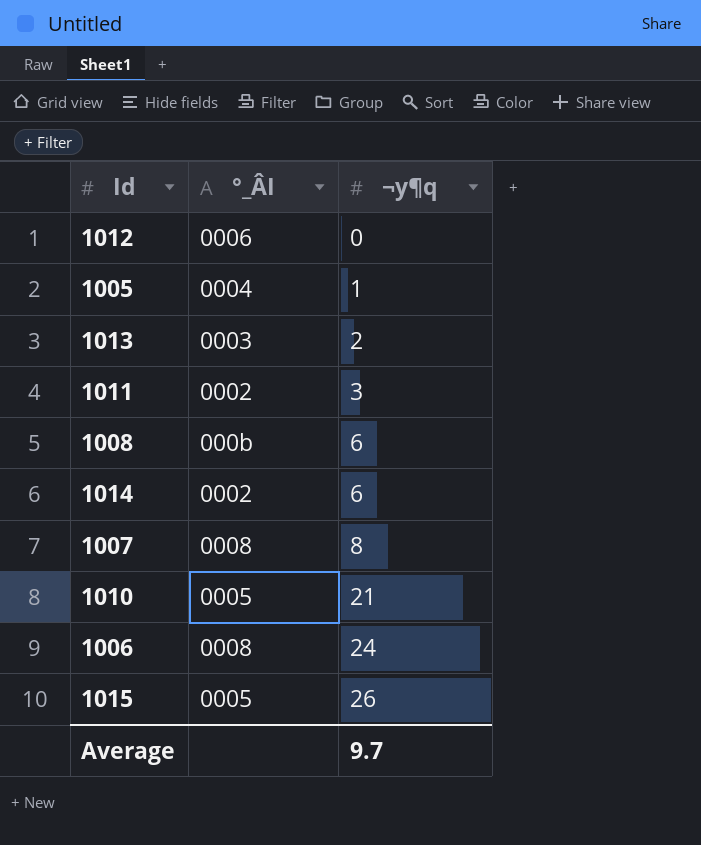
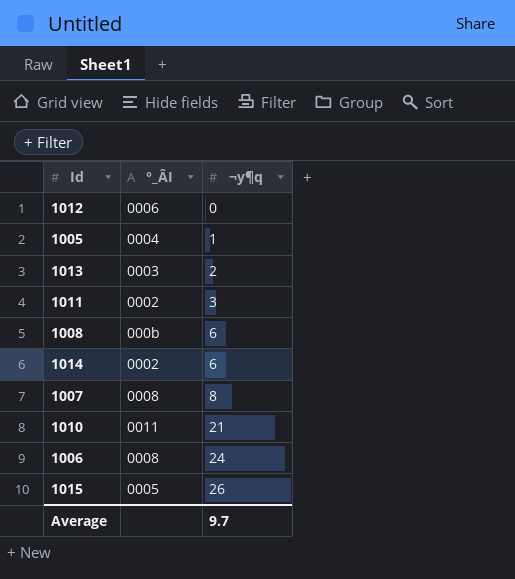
1010 | °_ÂI: 0005 -> 0011

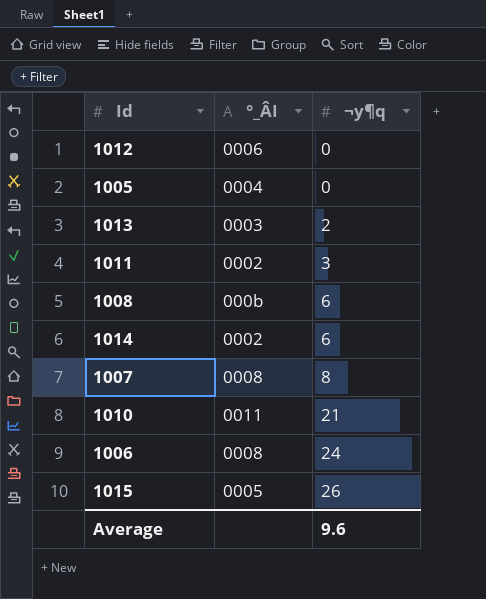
1005 | ¬y¶q: 1 -> 0
Average | ¬y¶q: 9.7 -> 9.6

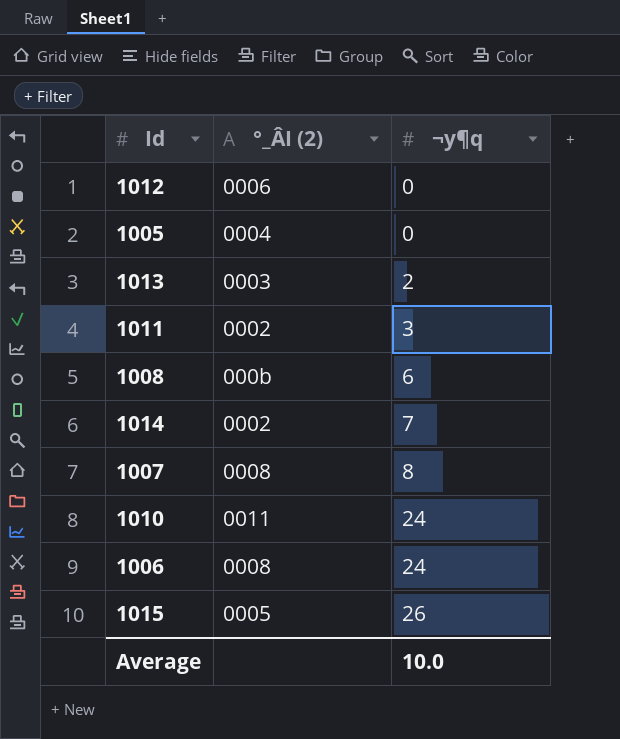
column name: °_ÂI -> °_ÂI (2)
1014 | ¬y¶q: 6 -> 7
1010 | ¬y¶q: 21 -> 24
Average | ¬y¶q: 9.6 -> 10.0

